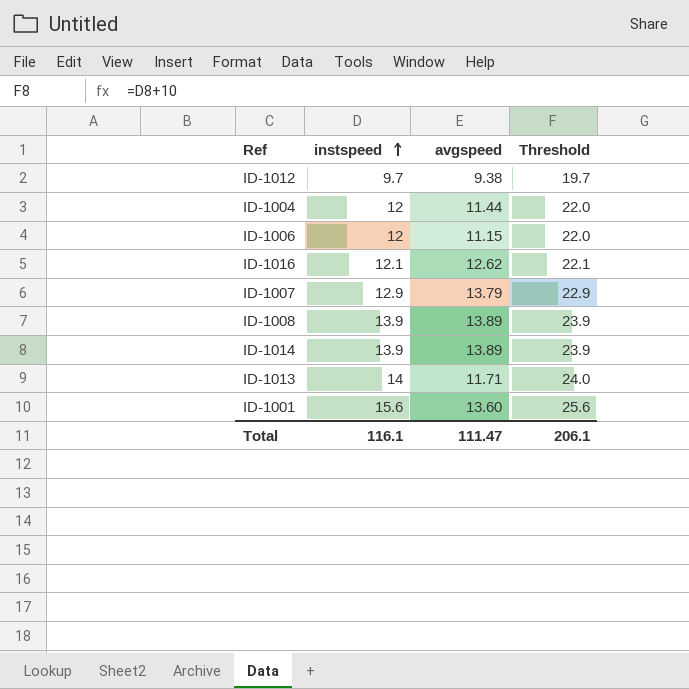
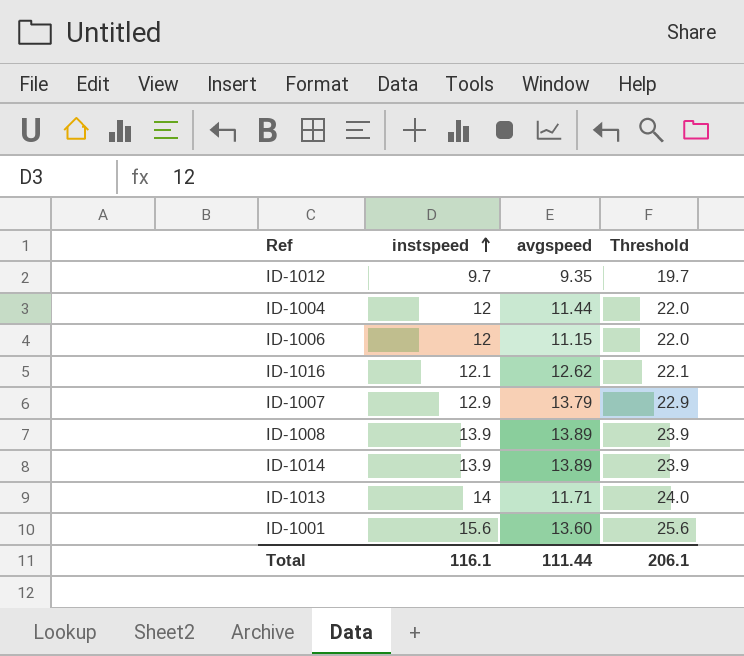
ID-1012 | avgspeed: 9.38 -> 9.35
Total | avgspeed: 111.47 -> 111.44

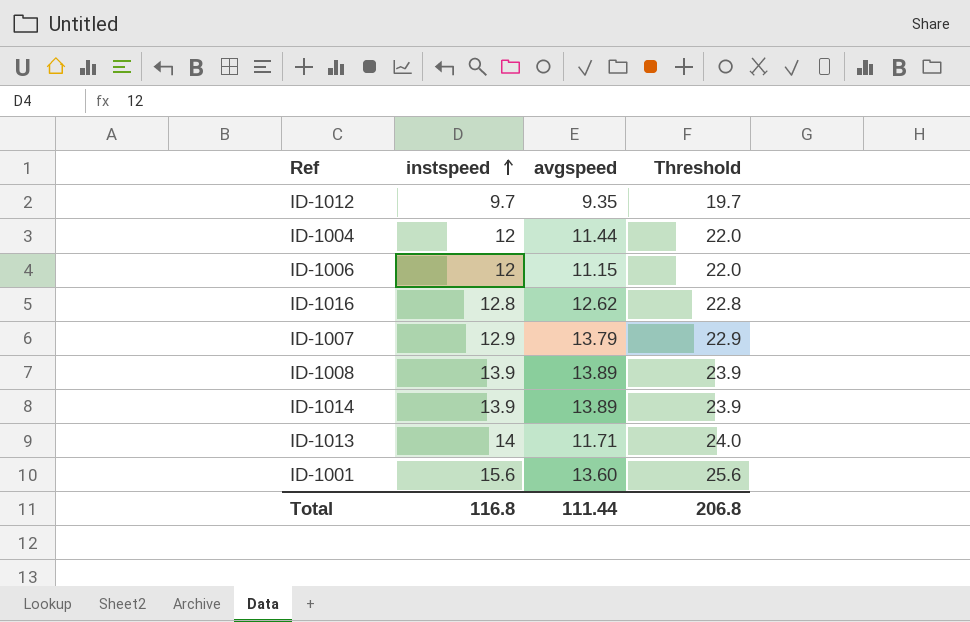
ID-1016 | instspeed: 12.1 -> 12.8
ID-1016 | Threshold: 22.1 -> 22.8
Total | instspeed: 116.1 -> 116.8
Total | Threshold: 206.1 -> 206.8

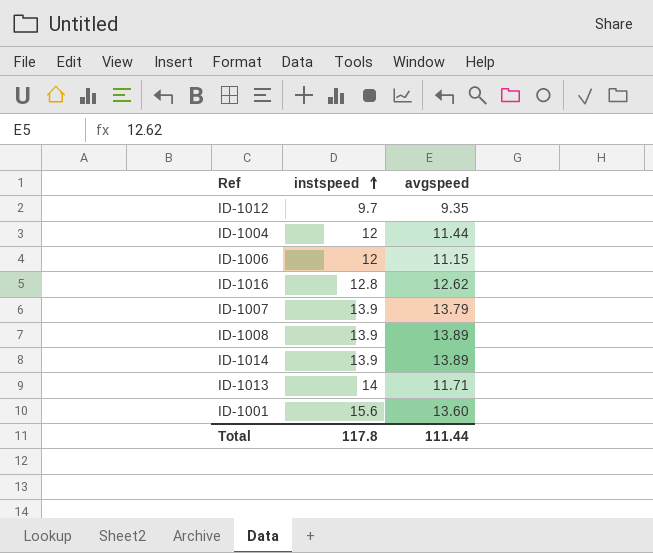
column Threshold | formula: [instspeed] + 10 -> none
ID-1007 | instspeed: 12.9 -> 13.9
Total | instspeed: 116.8 -> 117.8

